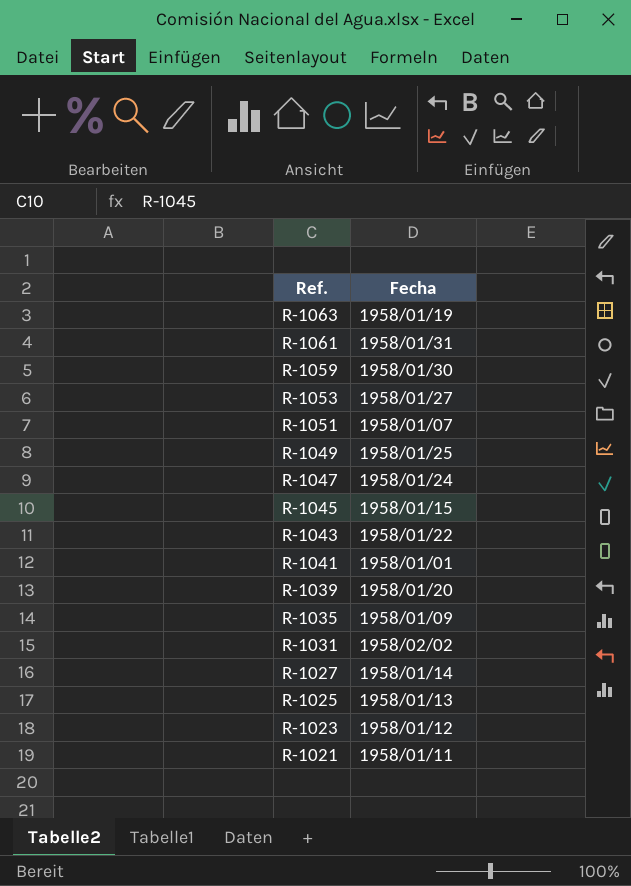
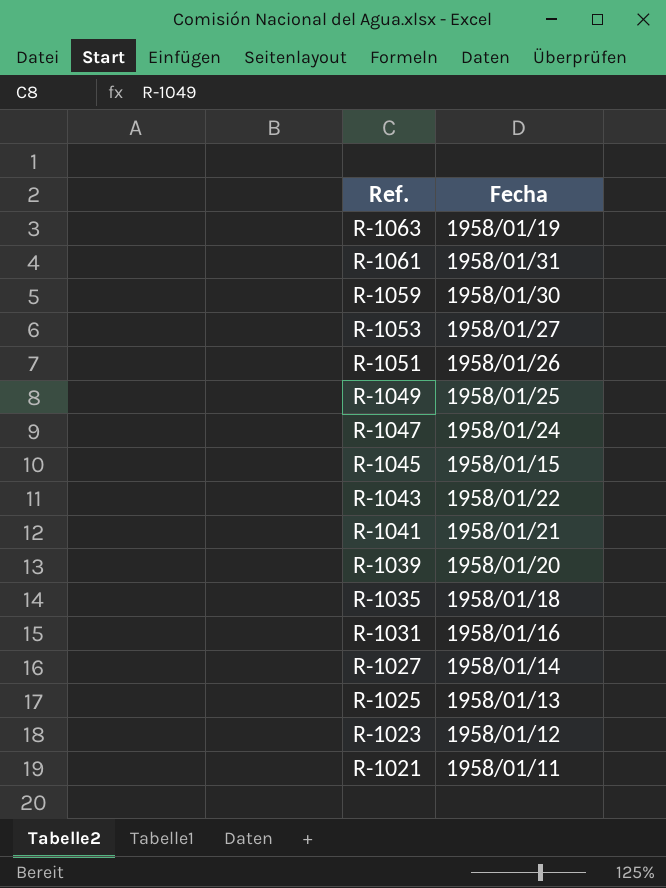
R-1051 | Fecha: 1958/01/07 -> 1958/01/26
R-1041 | Fecha: 1958/01/01 -> 1958/01/21
R-1035 | Fecha: 1958/01/09 -> 1958/01/18
R-1031 | Fecha: 1958/02/02 -> 1958/01/16

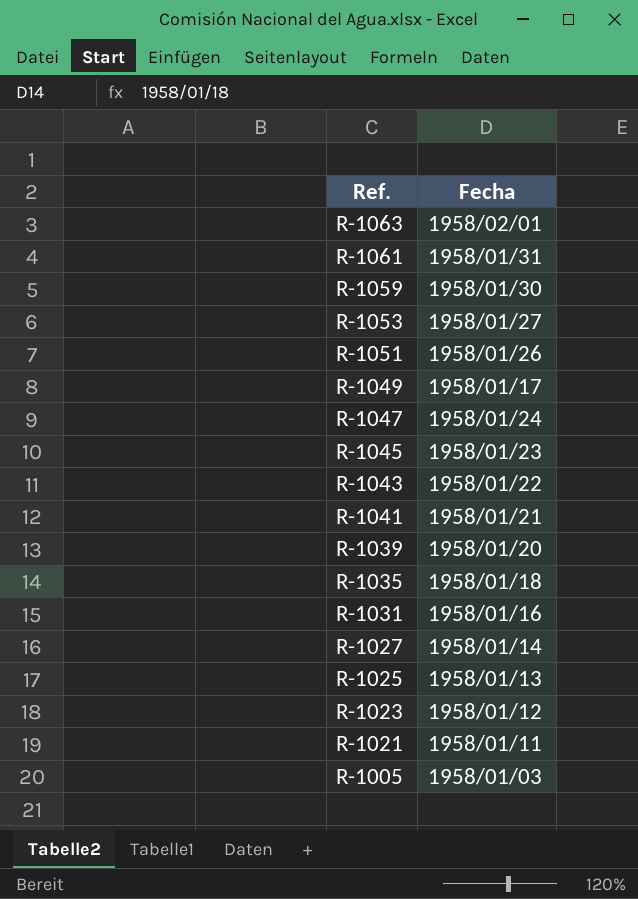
R-1063 | Fecha: 1958/01/19 -> 1958/02/01
R-1049 | Fecha: 1958/01/25 -> 1958/01/17
R-1045 | Fecha: 1958/01/15 -> 1958/01/23
row R-1005: none -> 1958/01/03

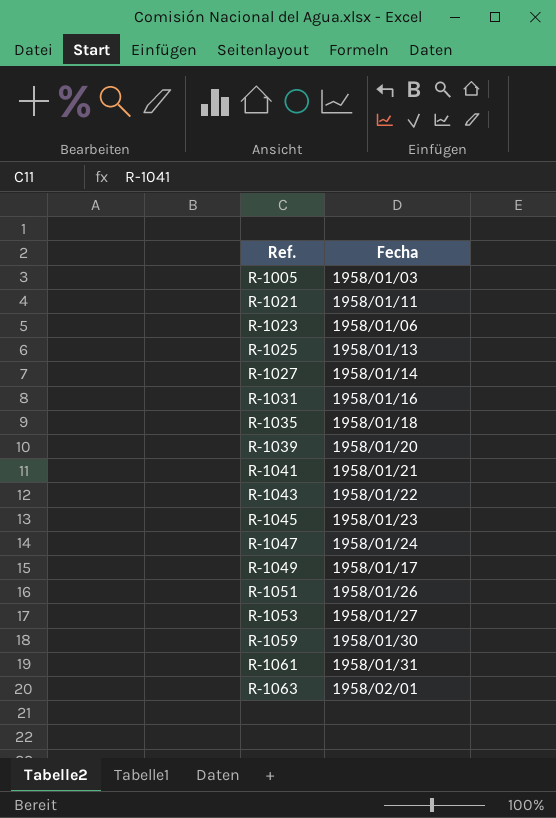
row order: Ref. descending -> Ref. ascending
R-1023 | Fecha: 1958/01/12 -> 1958/01/06

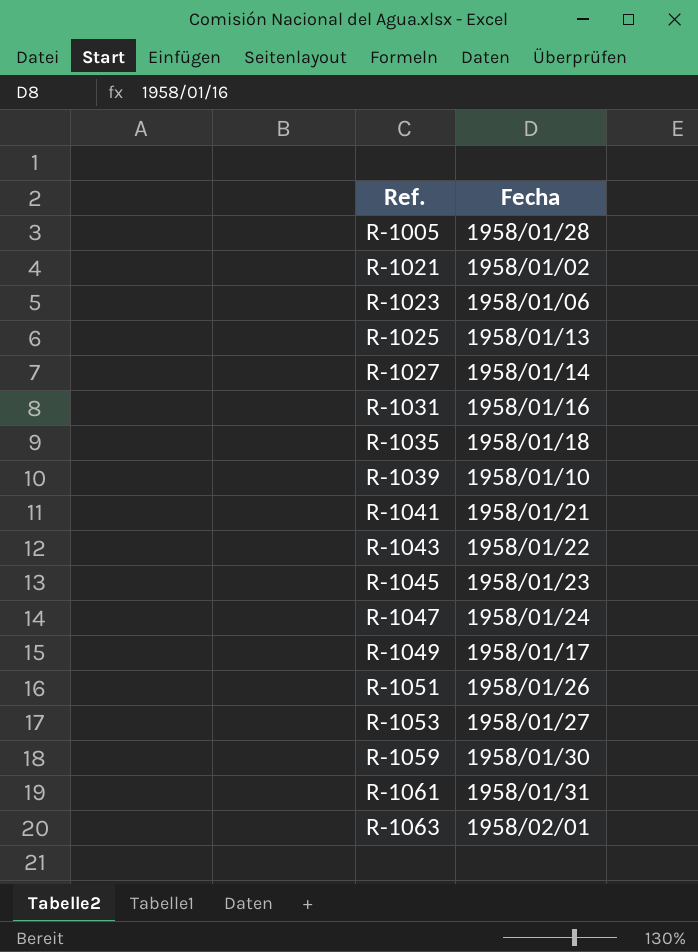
R-1005 | Fecha: 1958/01/03 -> 1958/01/28
R-1021 | Fecha: 1958/01/11 -> 1958/01/02
R-1039 | Fecha: 1958/01/20 -> 1958/01/10

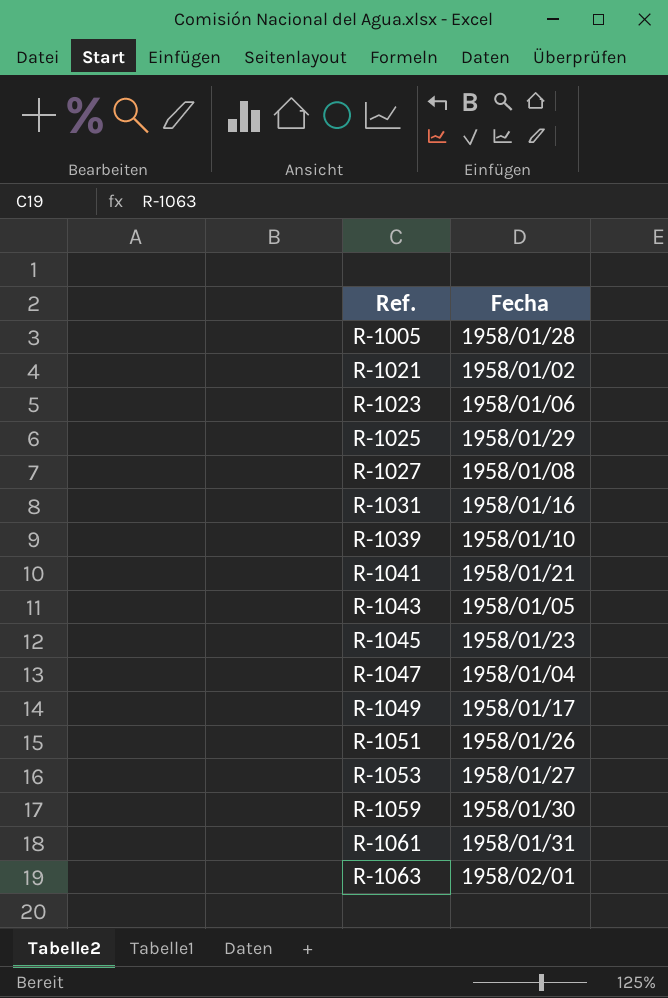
row R-1035: 1958/01/18 -> none
R-1025 | Fecha: 1958/01/13 -> 1958/01/29
R-1027 | Fecha: 1958/01/14 -> 1958/01/08
R-1043 | Fecha: 1958/01/22 -> 1958/01/05
R-1047 | Fecha: 1958/01/24 -> 1958/01/04

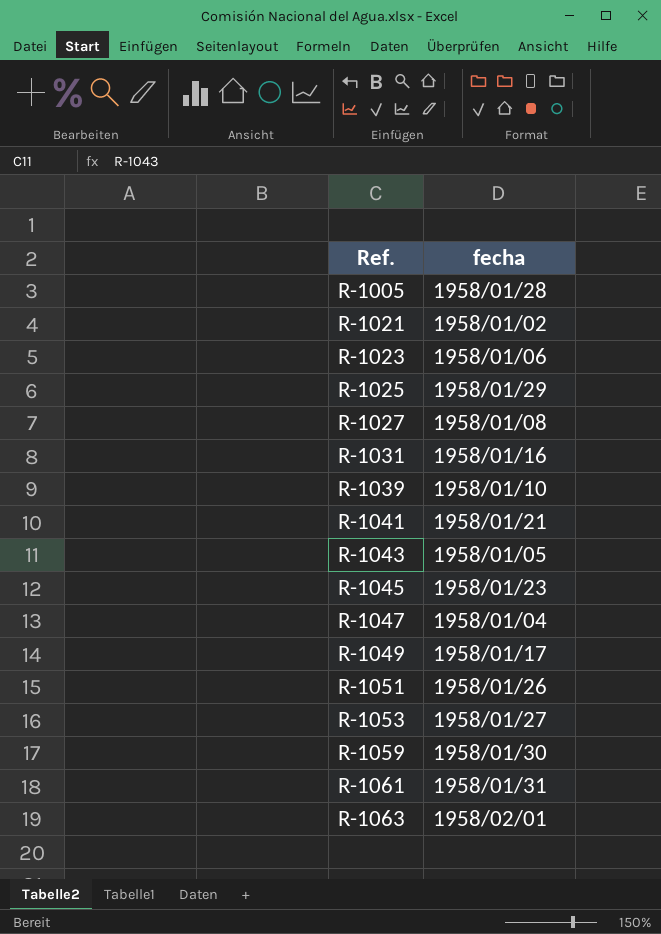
column name: Fecha -> fecha

